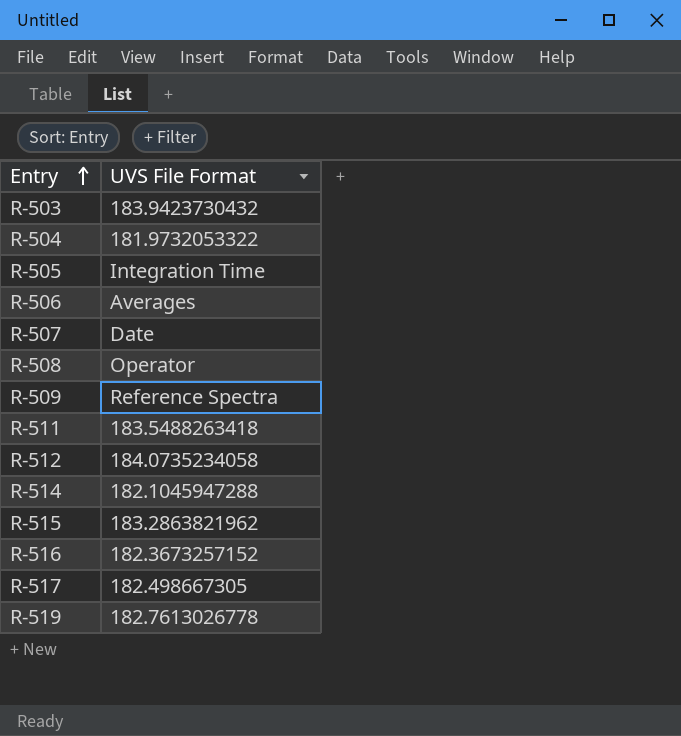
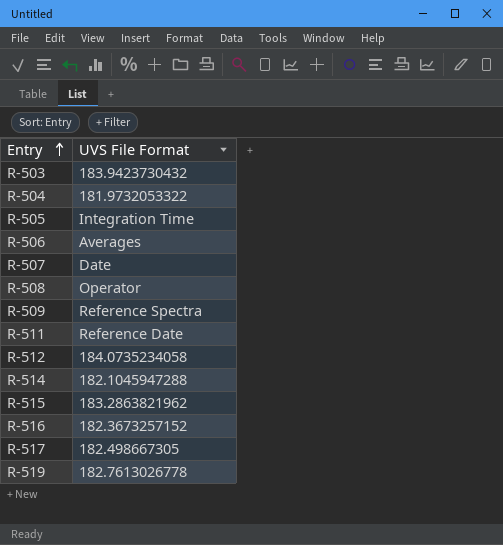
R-511 | UVS File Format: 183.5488263418 -> Reference Date

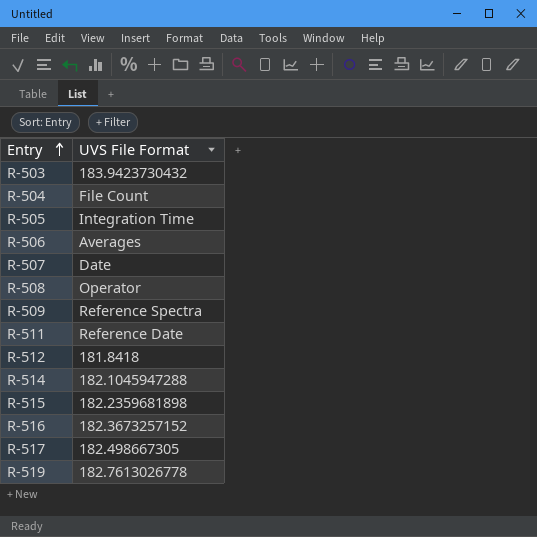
R-504 | UVS File Format: 181.9732053322 -> File Count
R-512 | UVS File Format: 184.0735234058 -> 181.8418
R-515 | UVS File Format: 183.2863821962 -> 182.2359681898

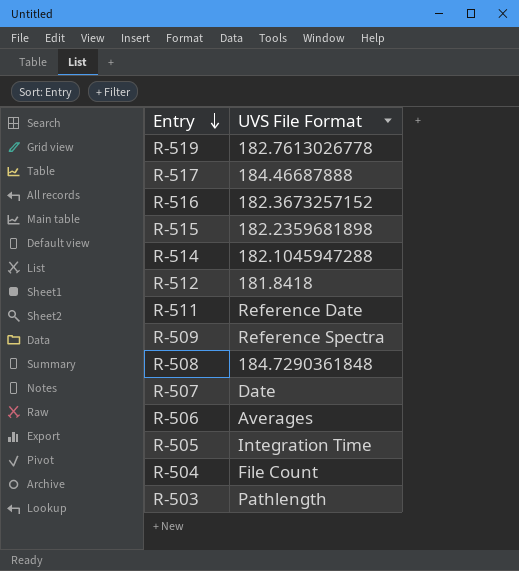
row order: Entry ascending -> Entry descending
R-517 | UVS File Format: 182.498667305 -> 184.46687888
R-508 | UVS File Format: Operator -> 184.7290361848
R-503 | UVS File Format: 183.9423730432 -> Pathlength

